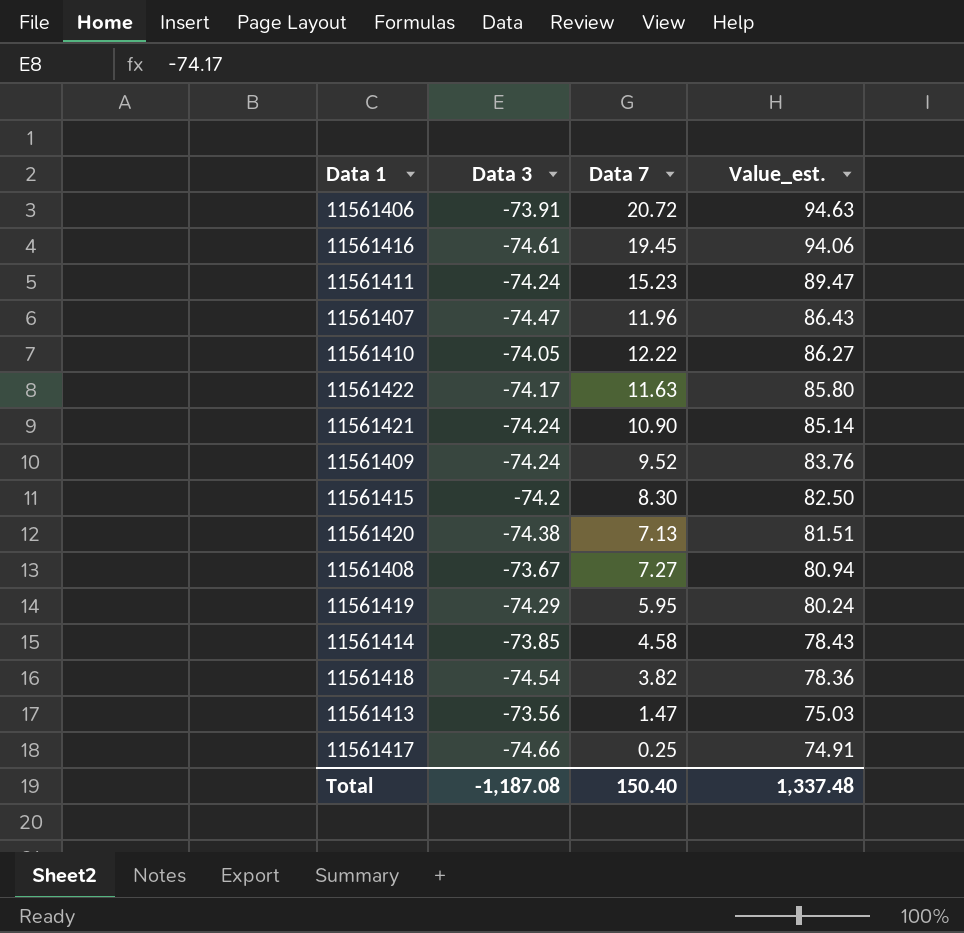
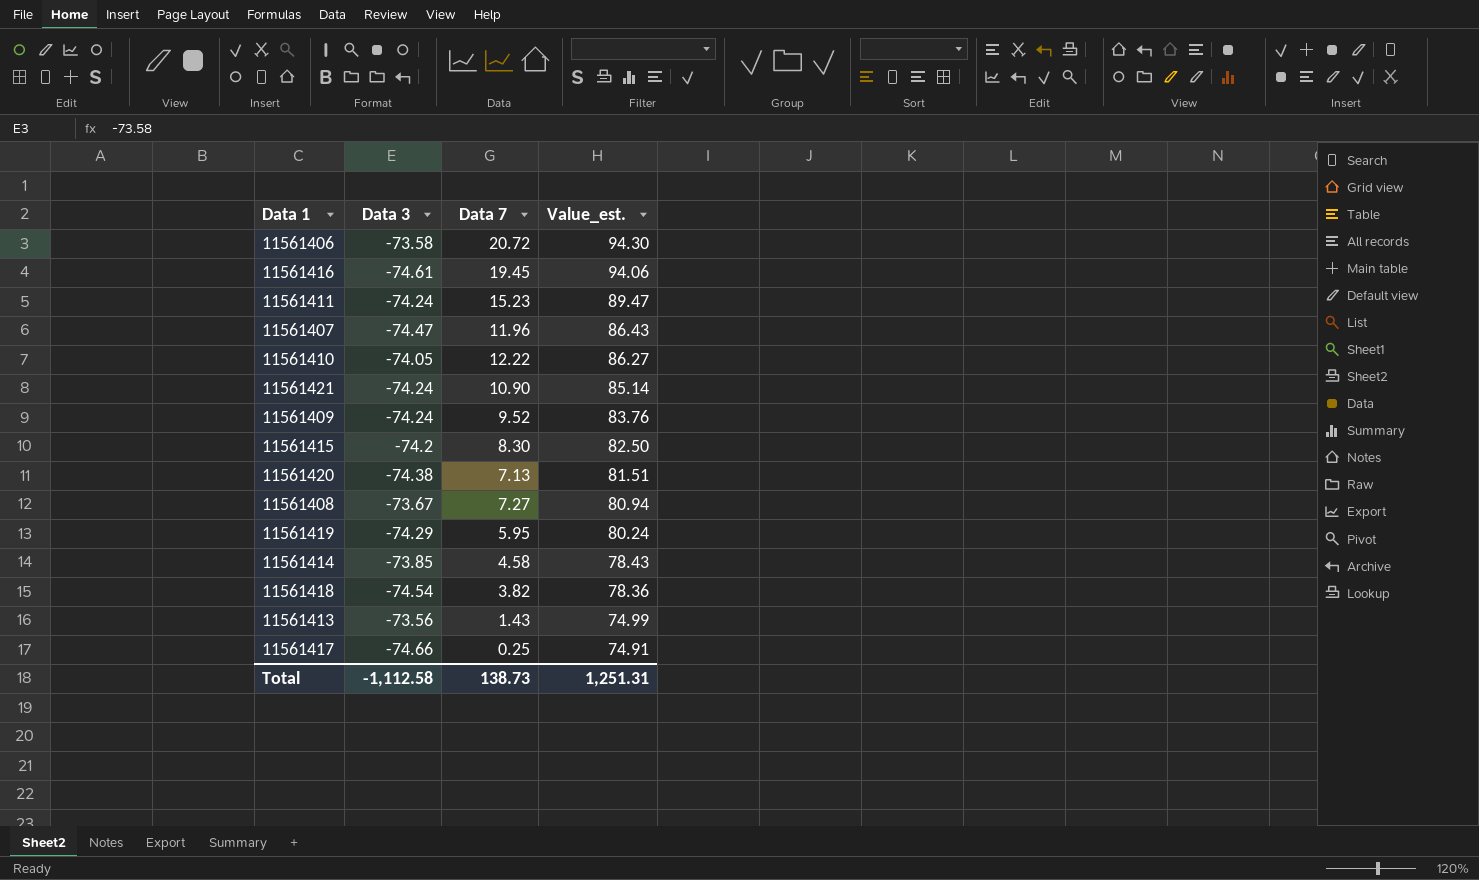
row 11561422: -74.17 | 11.63 | 85.80 -> none
11561406 | Data 3: -73.91 -> -73.58
11561406 | Value_est.: 94.63 -> 94.30
11561413 | Data 7: 1.47 -> 1.43
11561413 | Value_est.: 75.03 -> 74.99
Total | Data 3: -1,187.08 -> -1,112.58
Total | Data 7: 150.40 -> 138.73
Total | Value_est.: 1,337.48 -> 1,251.31

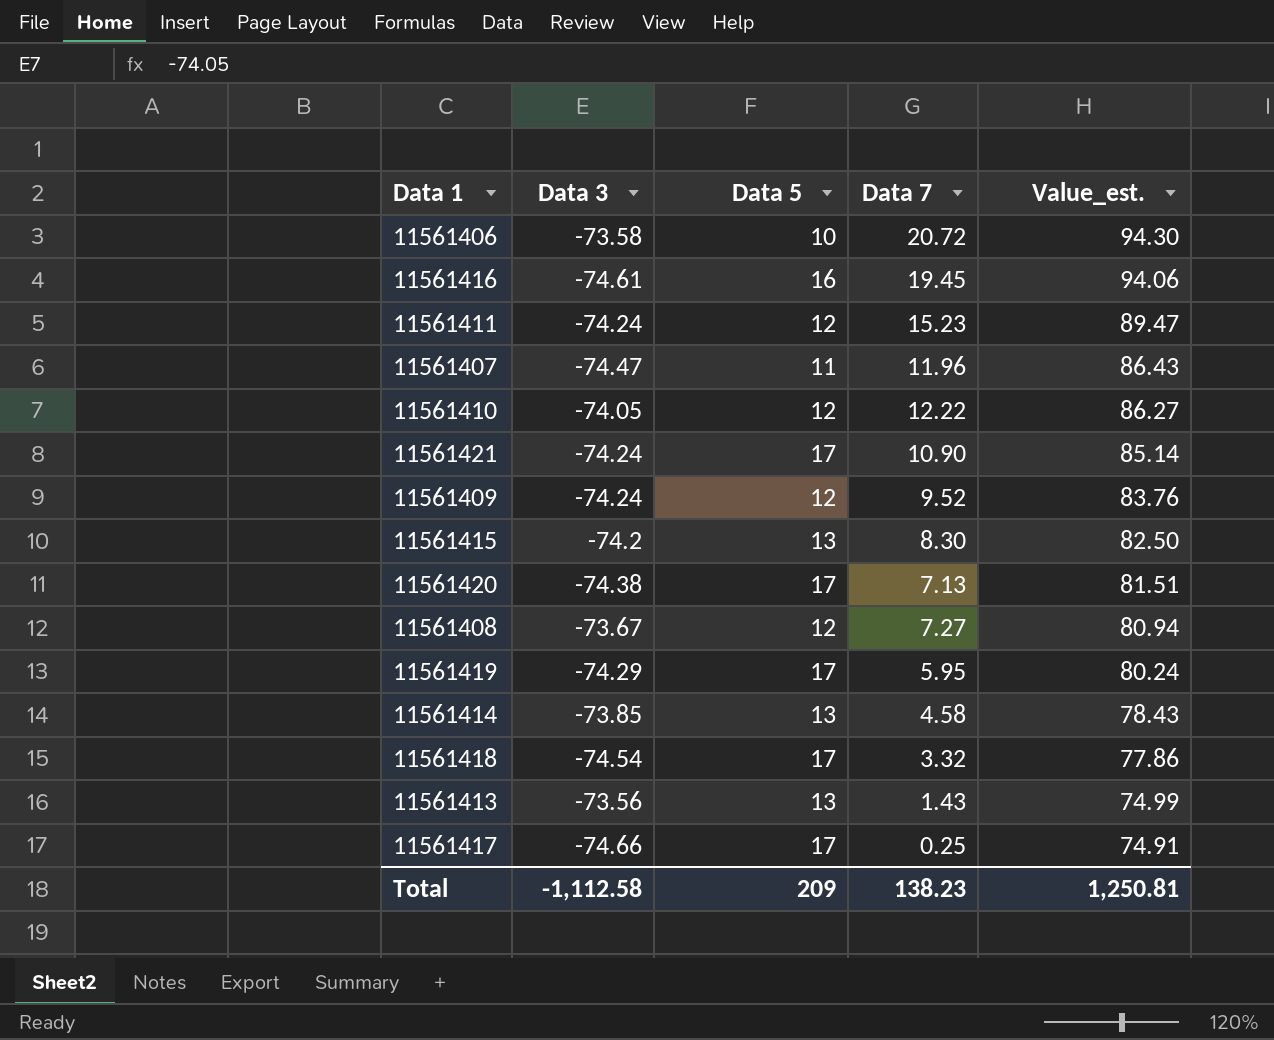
column Data 5 | position: none -> 3
11561418 | Data 7: 3.82 -> 3.32
11561418 | Value_est.: 78.36 -> 77.86
Total | Data 7: 138.73 -> 138.23
Total | Value_est.: 1,251.31 -> 1,250.81

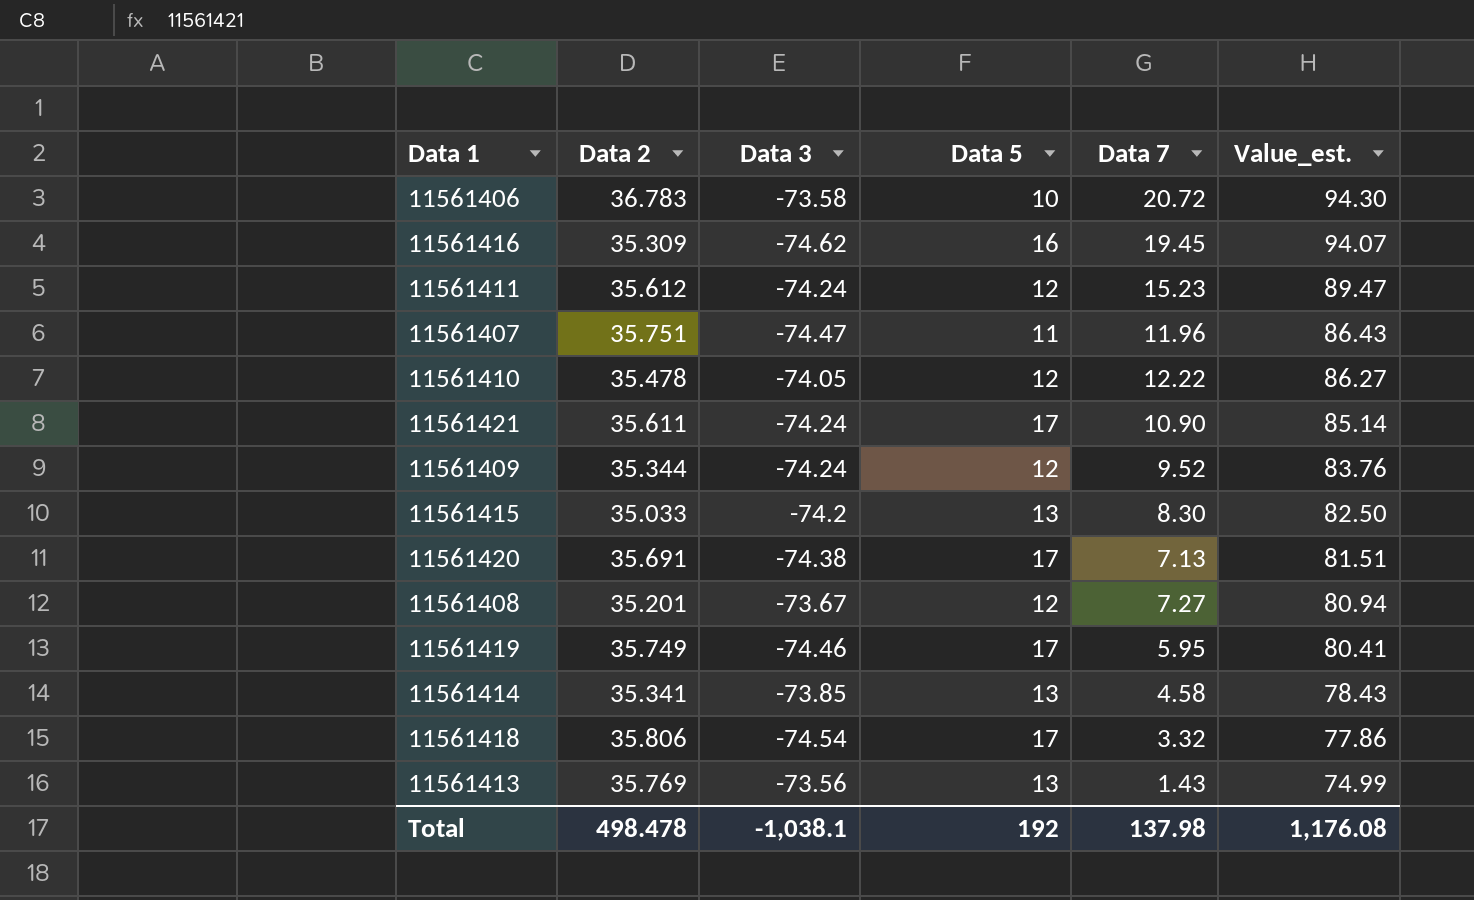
column Data 2 | position: none -> 2
row 11561417: -74.66 | 17 | 0.25 | 74.91 -> none
11561416 | Data 3: -74.61 -> -74.62
11561416 | Value_est.: 94.06 -> 94.07
11561419 | Data 3: -74.29 -> -74.46
11561419 | Value_est.: 80.24 -> 80.41
Total | Data 3: -1,112.58 -> -1,038.1
Total | Data 5: 209 -> 192
Total | Data 7: 138.23 -> 137.98
Total | Value_est.: 1,250.81 -> 1,176.08

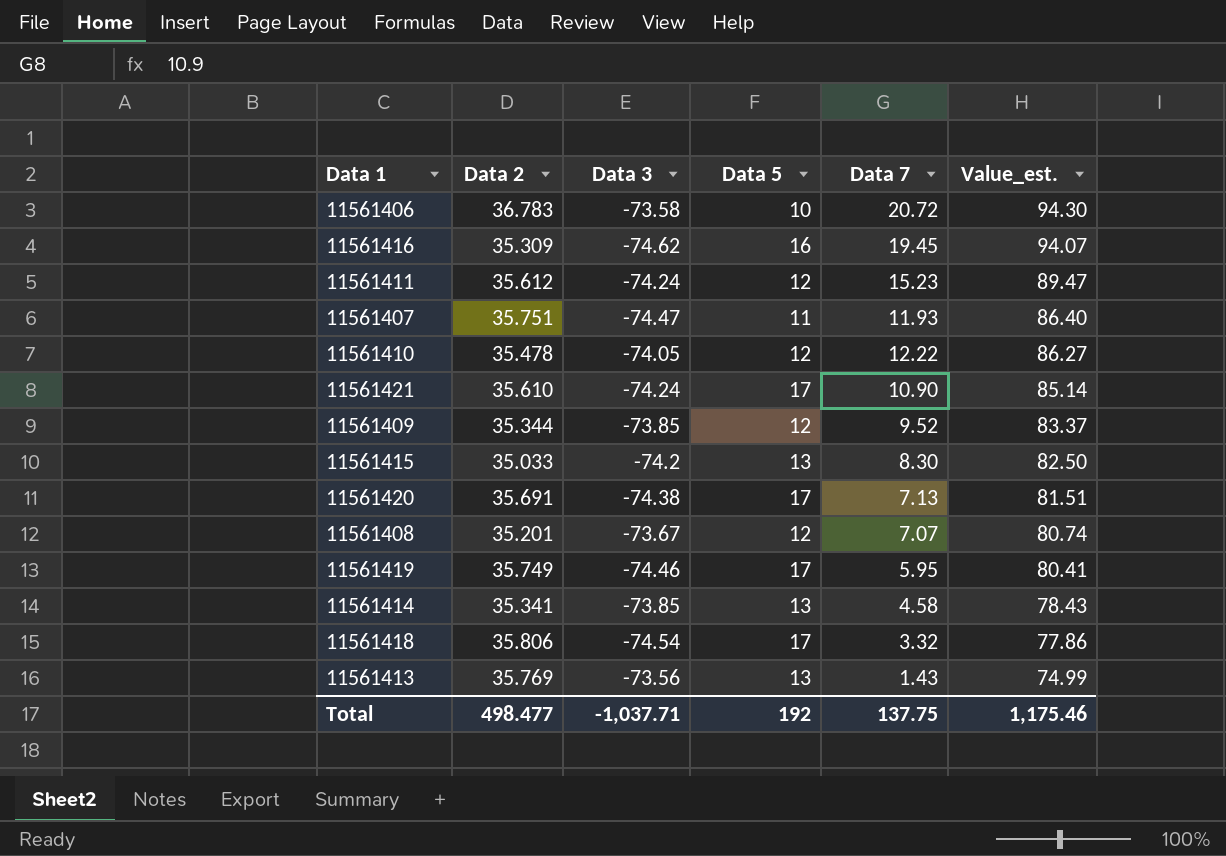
11561407 | Data 7: 11.96 -> 11.93
11561407 | Value_est.: 86.43 -> 86.40
11561421 | Data 2: 35.611 -> 35.610
11561409 | Data 3: -74.24 -> -73.85
11561409 | Value_est.: 83.76 -> 83.37
11561408 | Data 7: 7.27 -> 7.07
11561408 | Value_est.: 80.94 -> 80.74
Total | Data 2: 498.478 -> 498.477
Total | Data 3: -1,038.1 -> -1,037.71
Total | Data 7: 137.98 -> 137.75
Total | Value_est.: 1,176.08 -> 1,175.46

